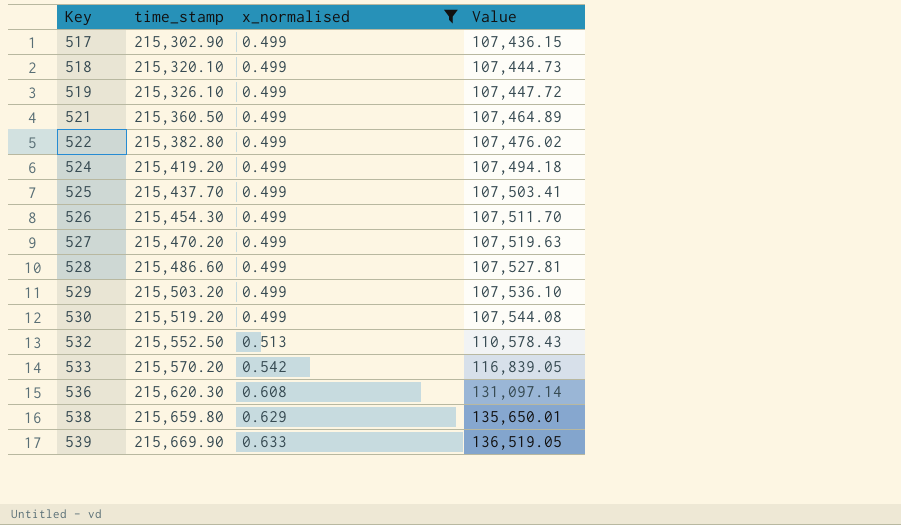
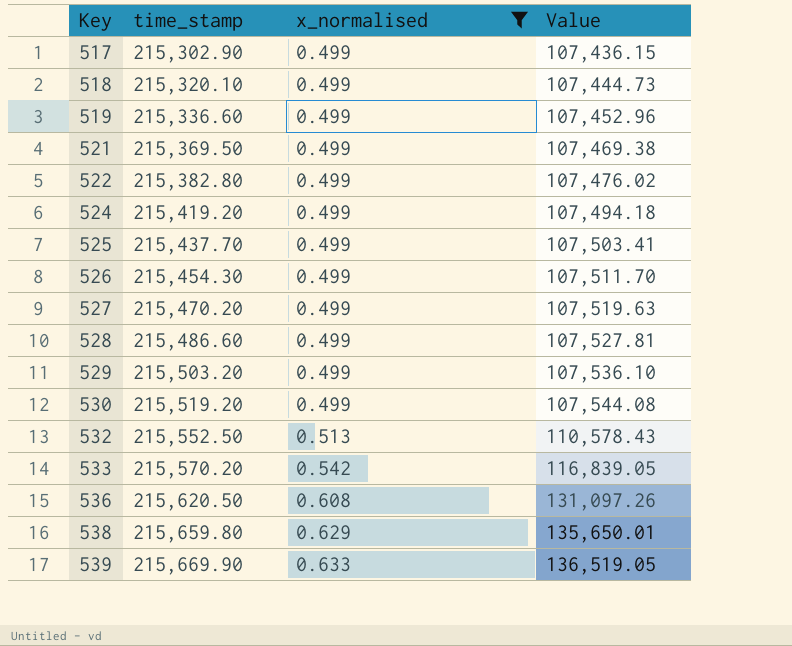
519 | time_stamp: 215,326.10 -> 215,336.60
519 | Value: 107,447.72 -> 107,452.96
521 | time_stamp: 215,360.50 -> 215,369.50
521 | Value: 107,464.89 -> 107,469.38
536 | time_stamp: 215,620.30 -> 215,620.50
536 | Value: 131,097.14 -> 131,097.26

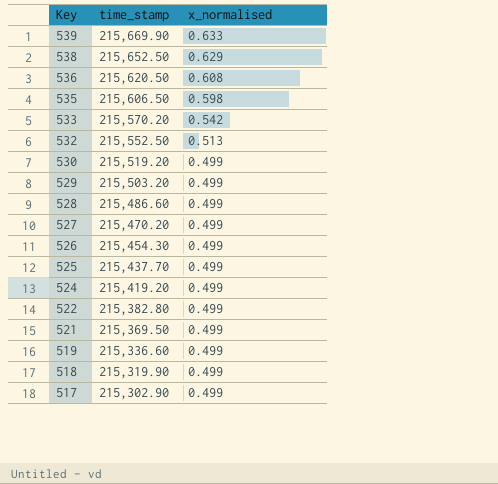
filter: x_normalised != 0.598 -> none
row order: Key ascending -> Key descending
column Value | formula: [time_stamp] * [x_normalised] -> none
538 | time_stamp: 215,659.80 -> 215,652.50
518 | time_stamp: 215,320.10 -> 215,319.90

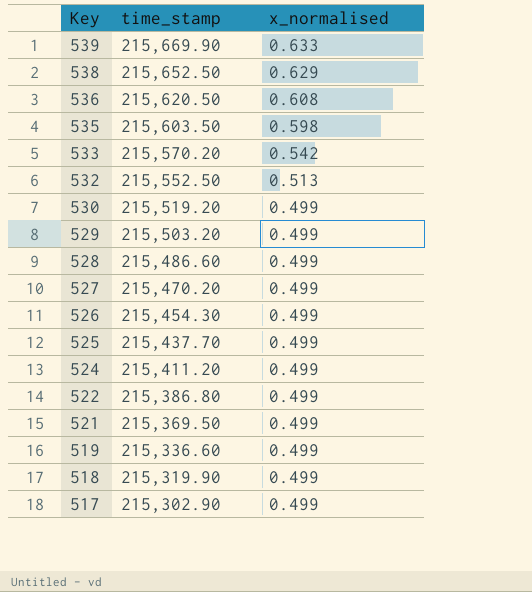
535 | time_stamp: 215,606.50 -> 215,603.50
524 | time_stamp: 215,419.20 -> 215,411.20
522 | time_stamp: 215,382.80 -> 215,386.80

